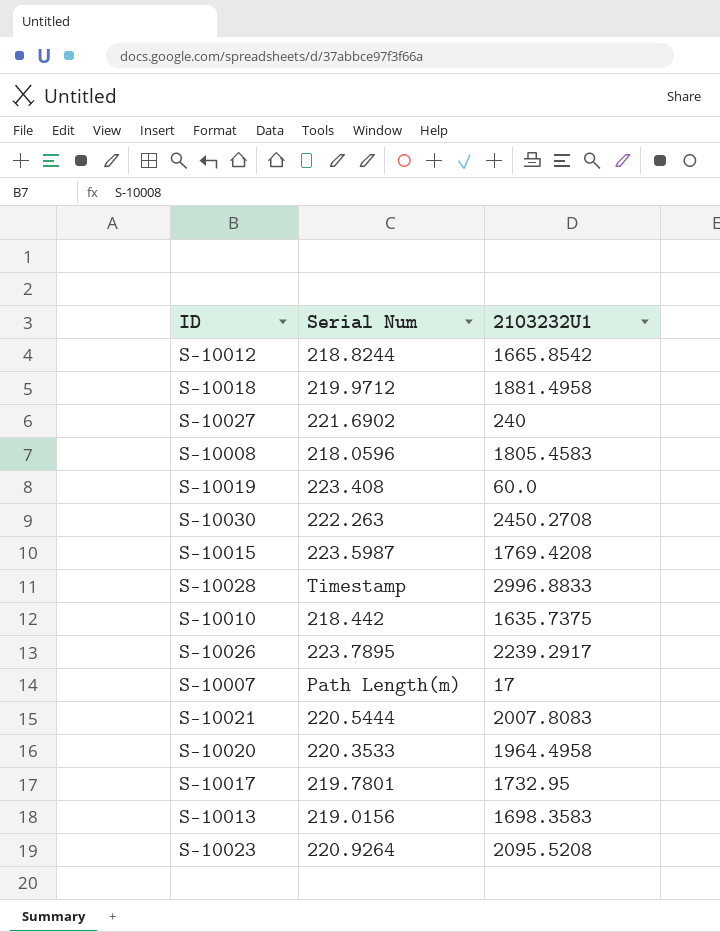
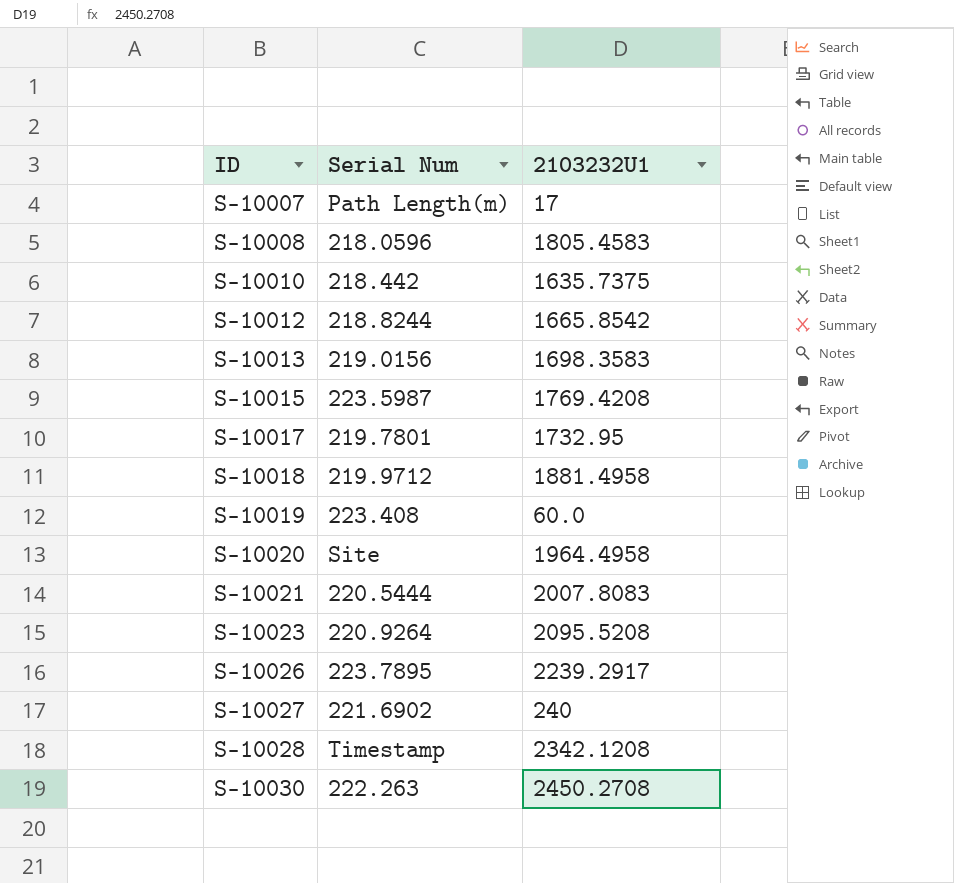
row order: none -> ID ascending
S-10020 | Serial Num: 220.3533 -> Site
S-10028 | 2103232U1: 2996.8833 -> 2342.1208

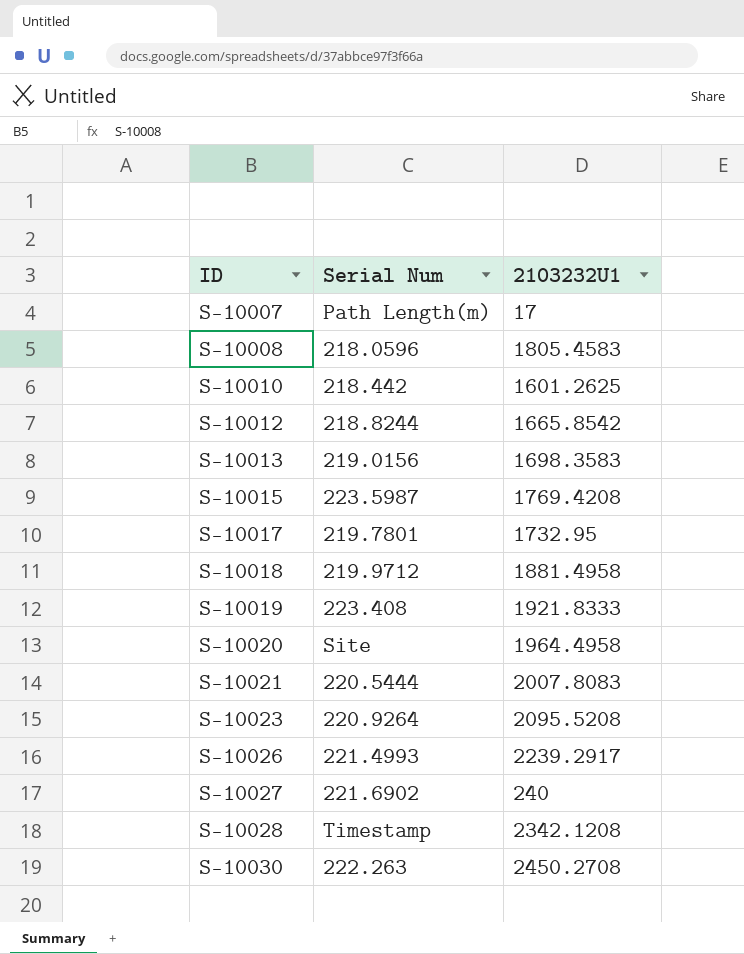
S-10010 | 2103232U1: 1635.7375 -> 1601.2625
S-10019 | 2103232U1: 60.0 -> 1921.8333
S-10026 | Serial Num: 223.7895 -> 221.4993

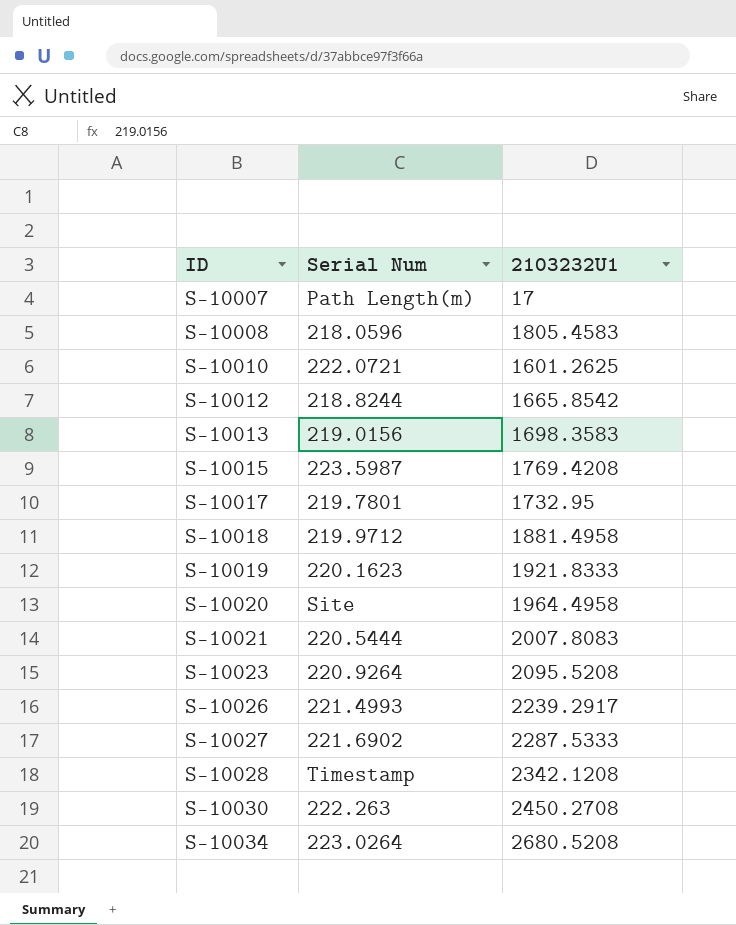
S-10010 | Serial Num: 218.442 -> 222.0721
S-10019 | Serial Num: 223.408 -> 220.1623
S-10027 | 2103232U1: 240 -> 2287.5333
row S-10034: none -> 223.0264 | 2680.5208

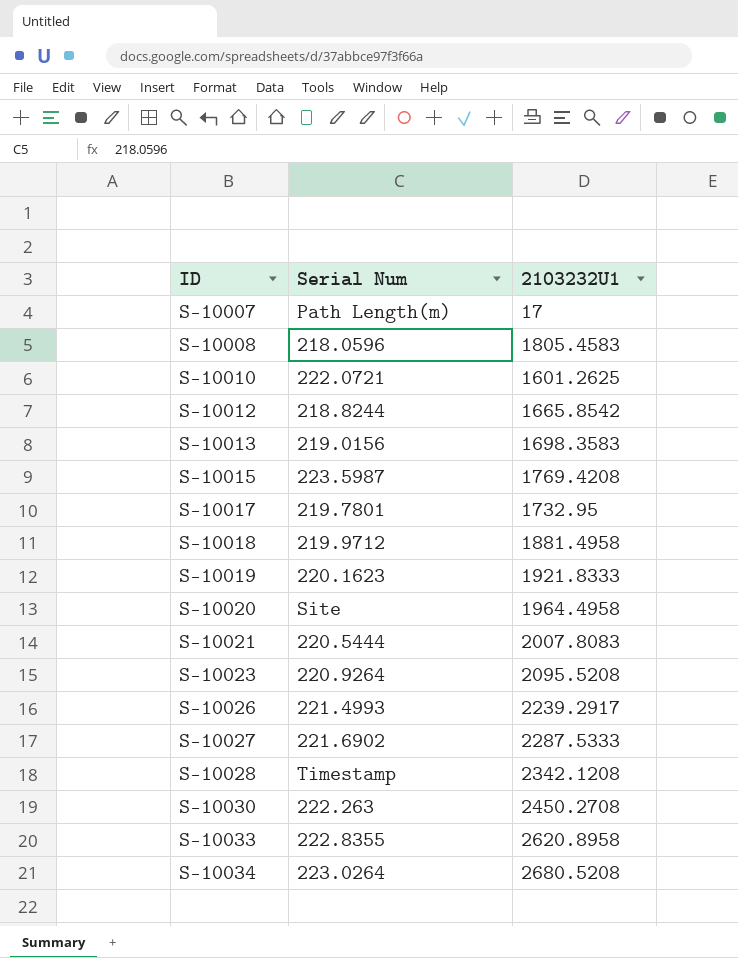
row S-10033: none -> 222.8355 | 2620.8958

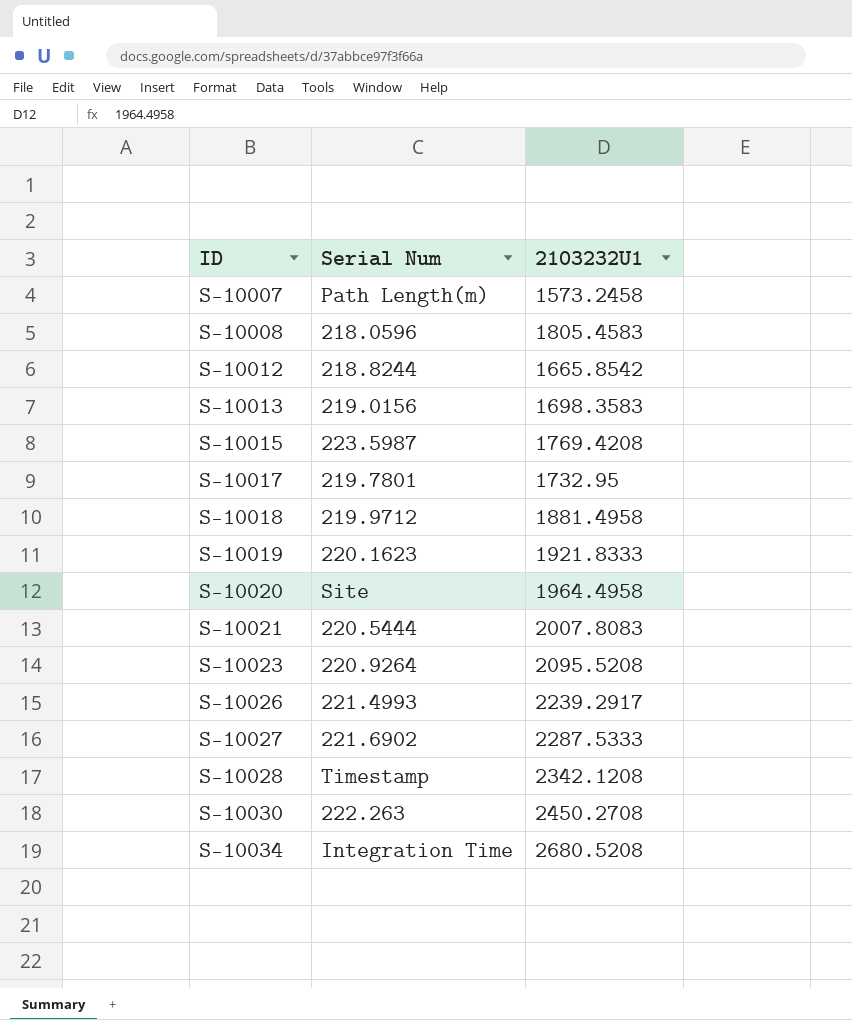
row S-10010: 222.0721 | 1601.2625 -> none
row S-10033: 222.8355 | 2620.8958 -> none
S-10007 | 2103232U1: 17 -> 1573.2458
S-10034 | Serial Num: 223.0264 -> Integration Time

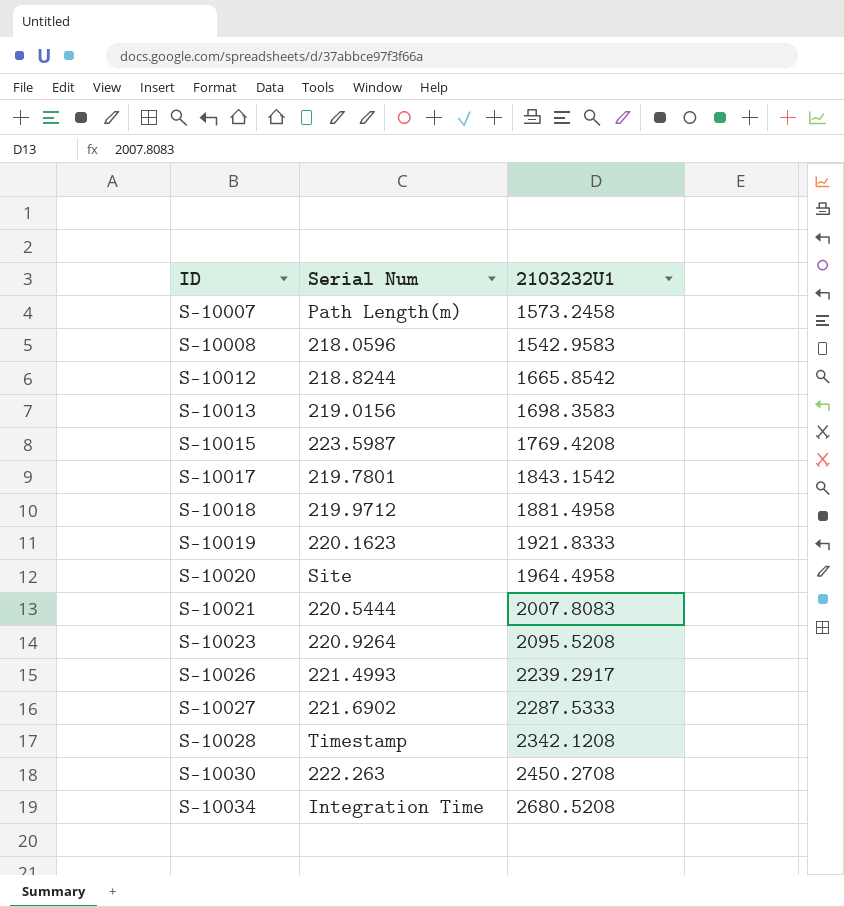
S-10008 | 2103232U1: 1805.4583 -> 1542.9583
S-10017 | 2103232U1: 1732.95 -> 1843.1542

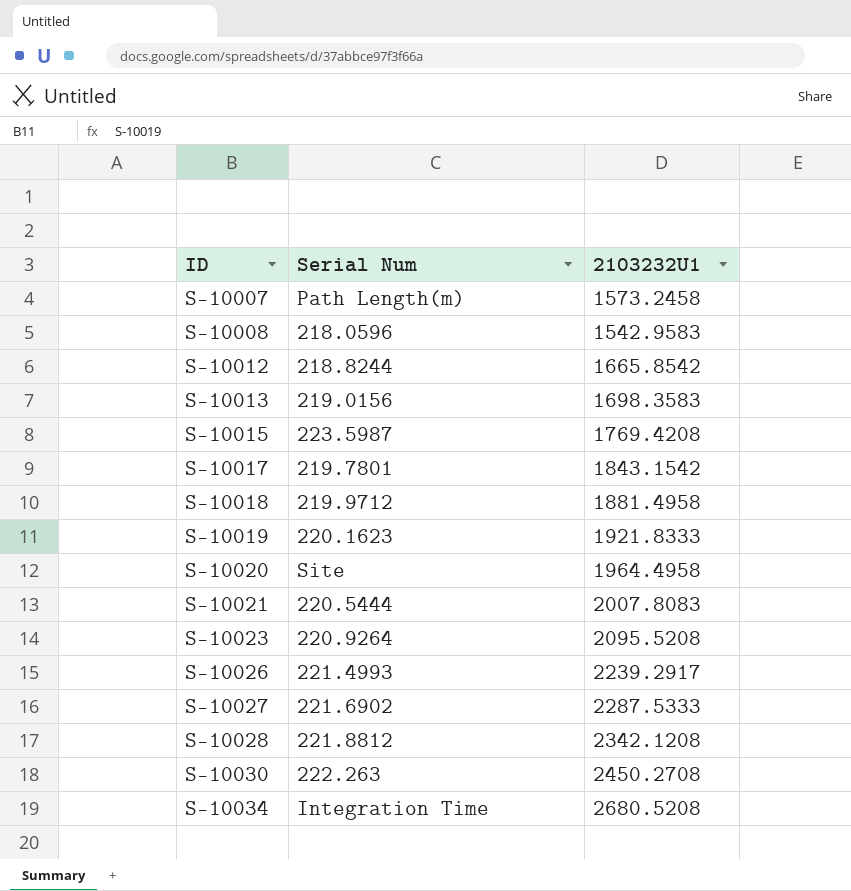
S-10028 | Serial Num: Timestamp -> 221.8812

